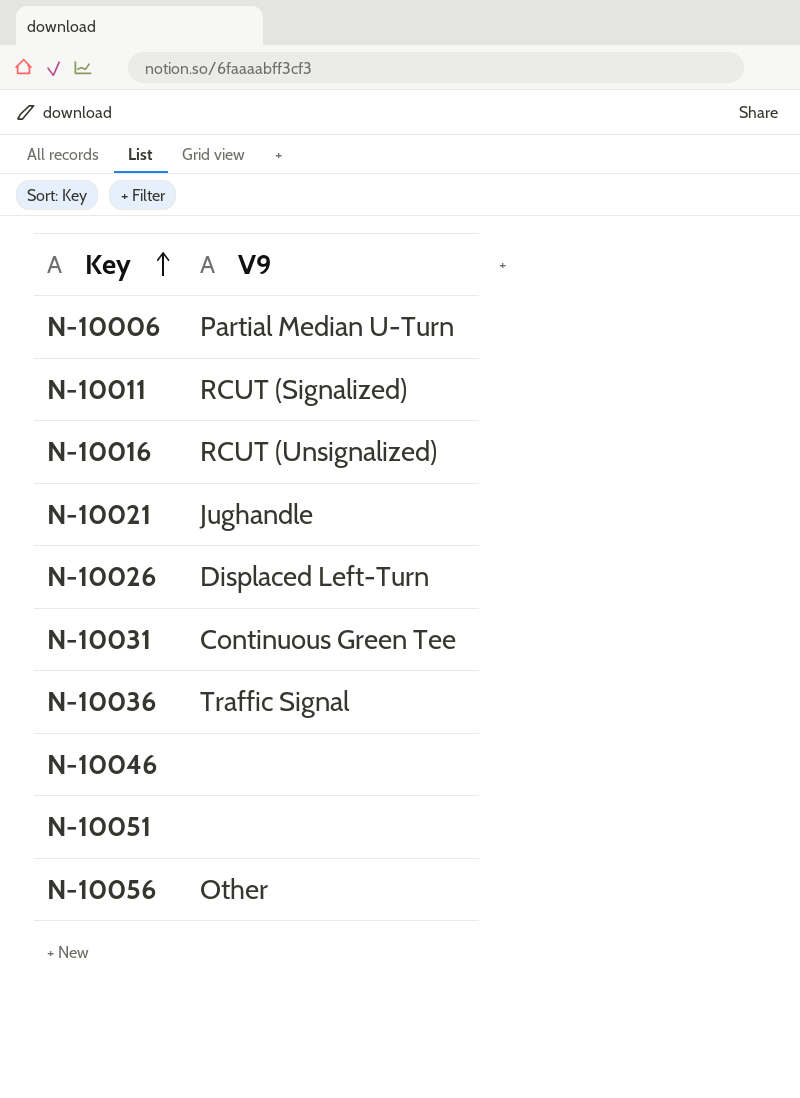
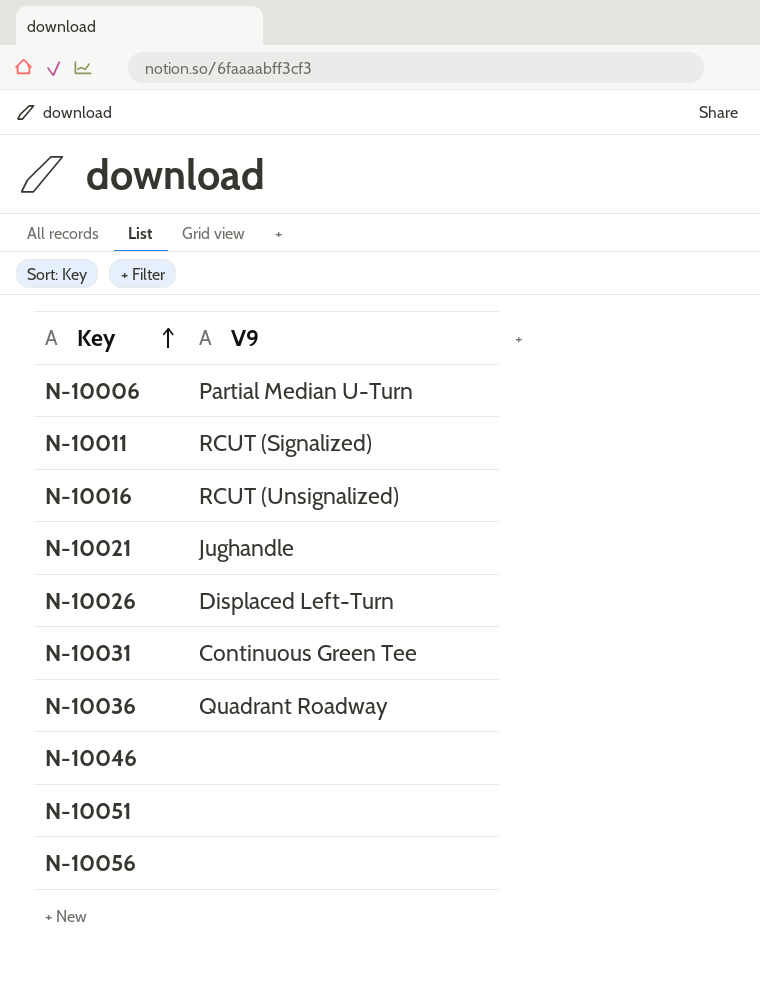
N-10036 | V9: Traffic Signal -> Quadrant Roadway
N-10056 | V9: Other -> none

